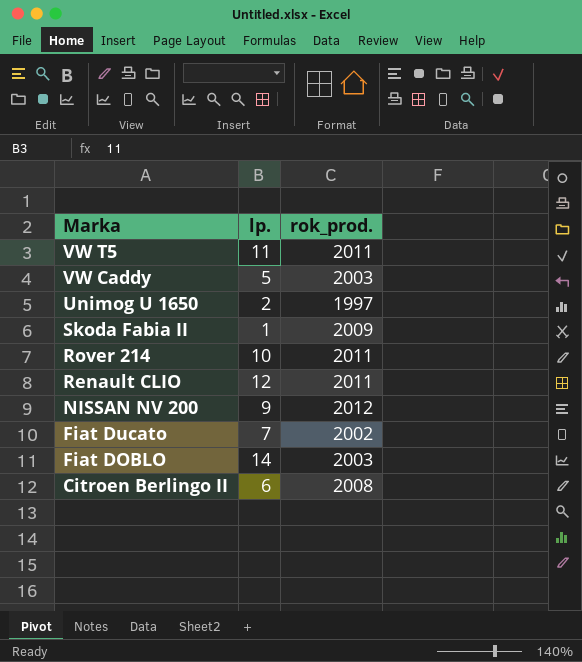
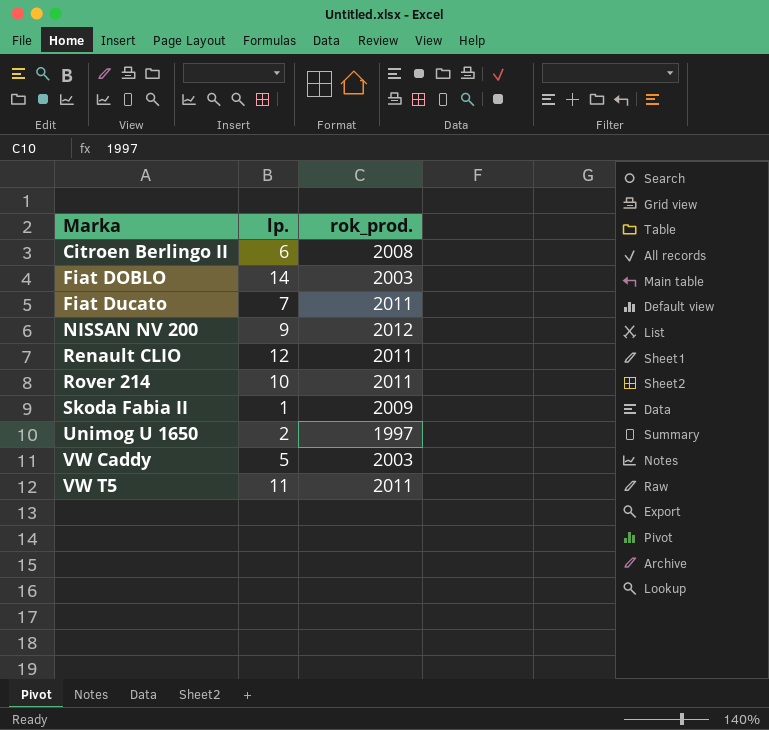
row order: Marka descending -> Marka ascending
Fiat Ducato | rok_prod.: 2002 -> 2011

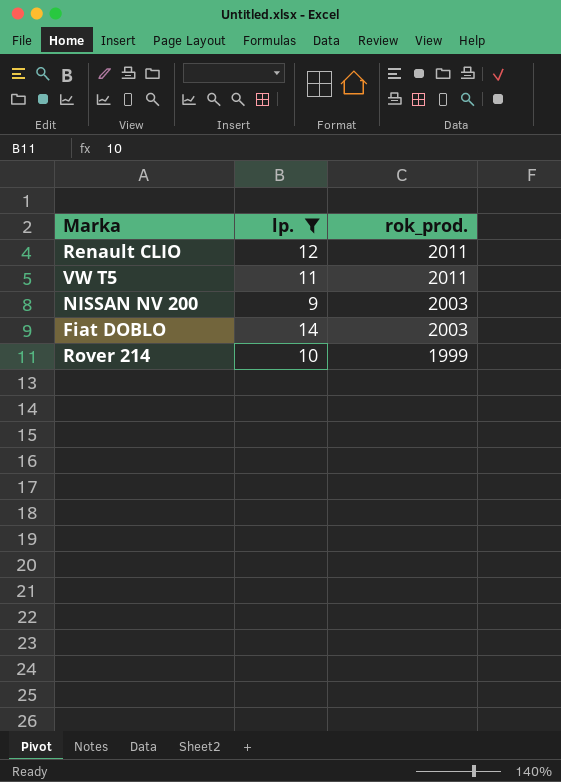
filter: none -> lp. >= 9
row order: Marka ascending -> rok_prod. descending
NISSAN NV 200 | rok_prod.: 2012 -> 2003
Rover 214 | rok_prod.: 2011 -> 1999

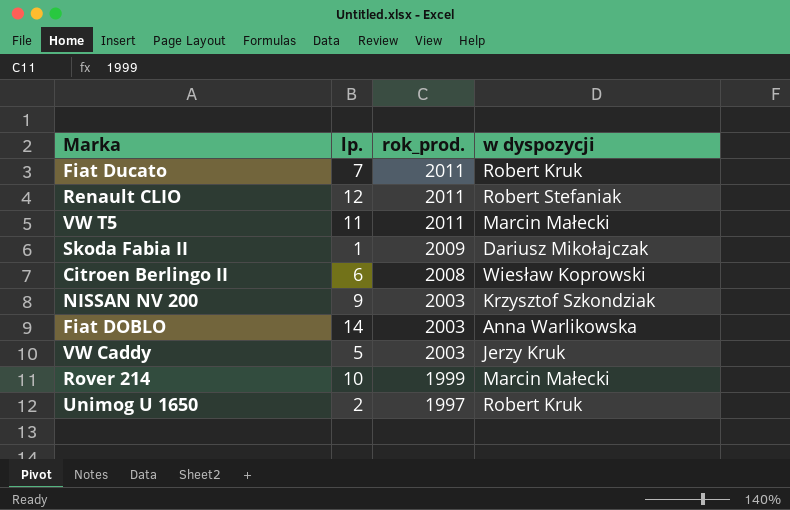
filter: lp. >= 9 -> none
column w dyspozycji | position: none -> 4

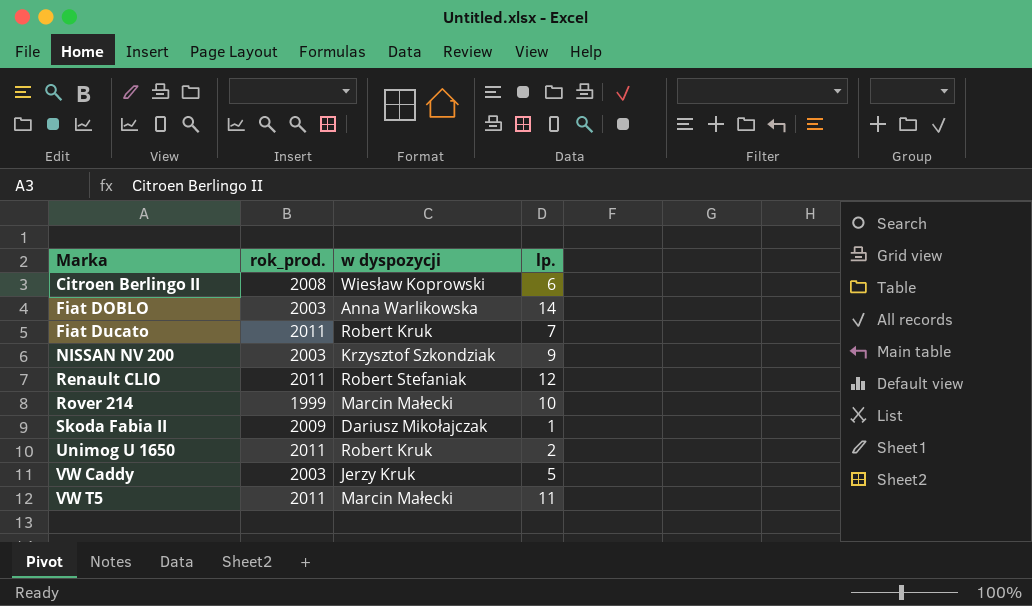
row order: rok_prod. descending -> Marka ascending
column lp. | position: 2 -> 4
Unimog U 1650 | rok_prod.: 1997 -> 2011

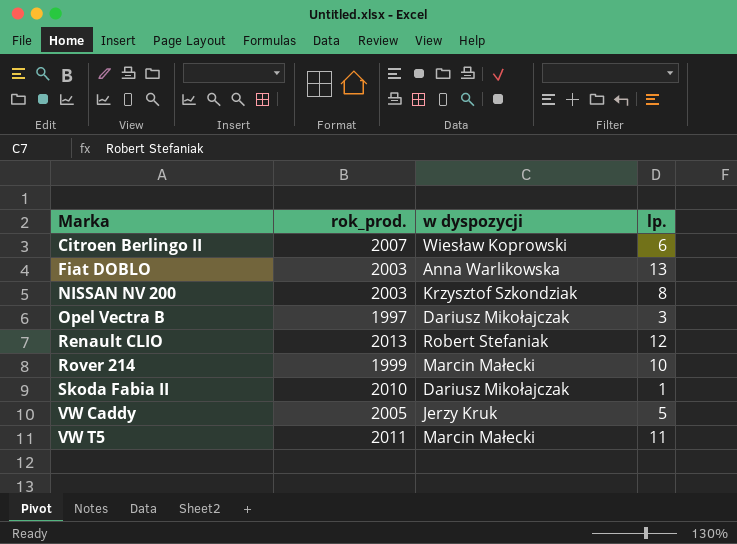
row Fiat Ducato: 2011 | Robert Kruk | 7 -> none
row Unimog U 1650: 2011 | Robert Kruk | 2 -> none
Citroen Berlingo II | rok_prod.: 2008 -> 2007
Fiat DOBLO | lp.: 14 -> 13
NISSAN NV 200 | lp.: 9 -> 8
row Opel Vectra B: none -> 1997 | Dariusz Mikołajczak | 3
Renault CLIO | rok_prod.: 2011 -> 2013
Skoda Fabia II | rok_prod.: 2009 -> 2010
VW Caddy | rok_prod.: 2003 -> 2005

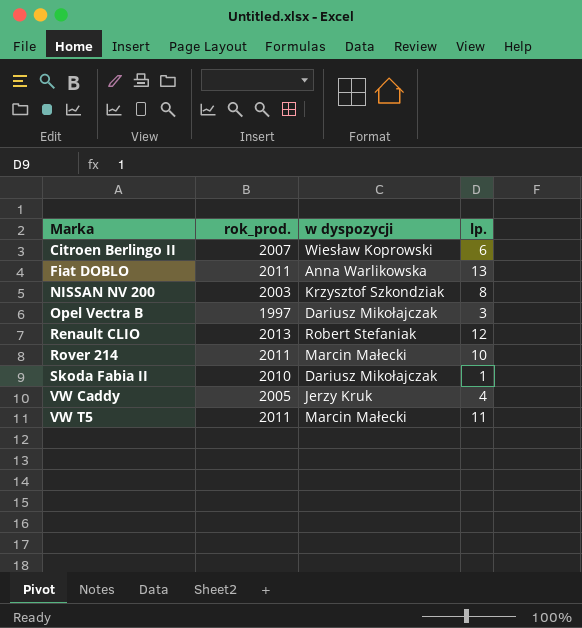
Fiat DOBLO | rok_prod.: 2003 -> 2011
Rover 214 | rok_prod.: 1999 -> 2011
VW Caddy | lp.: 5 -> 4

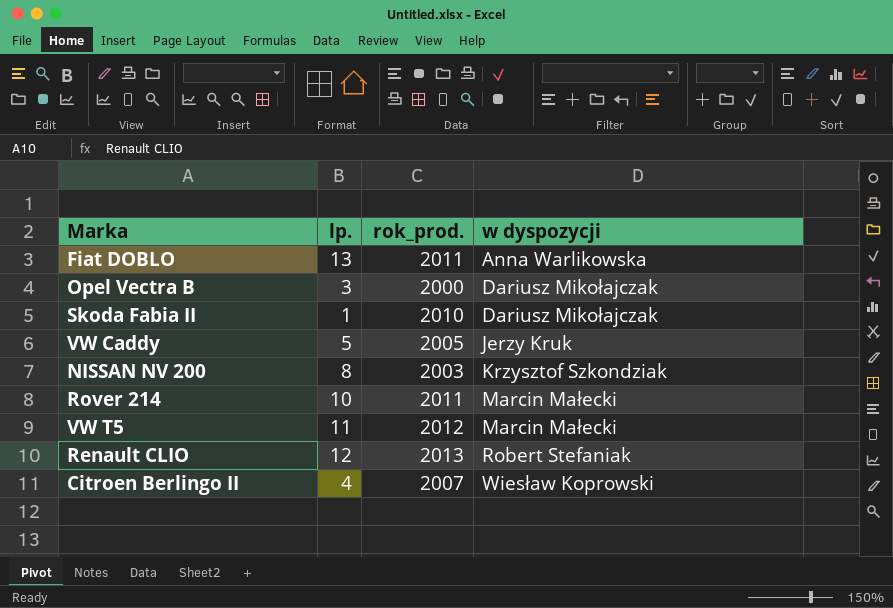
row order: Marka ascending -> w dyspozycji ascending
column lp. | position: 4 -> 2
Opel Vectra B | rok_prod.: 1997 -> 2000
VW Caddy | lp.: 4 -> 5
VW T5 | rok_prod.: 2011 -> 2012
Citroen Berlingo II | lp.: 6 -> 4

